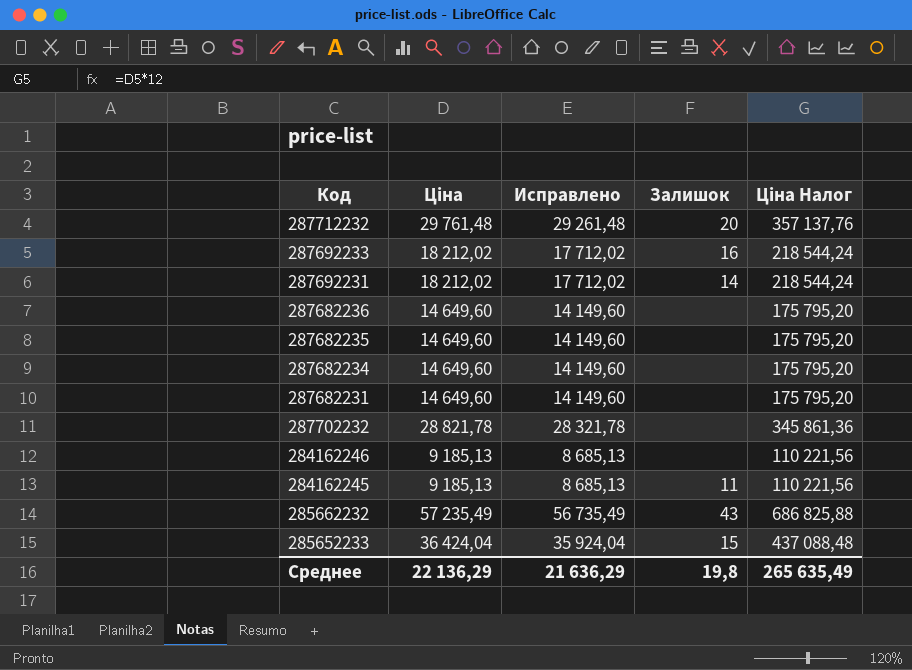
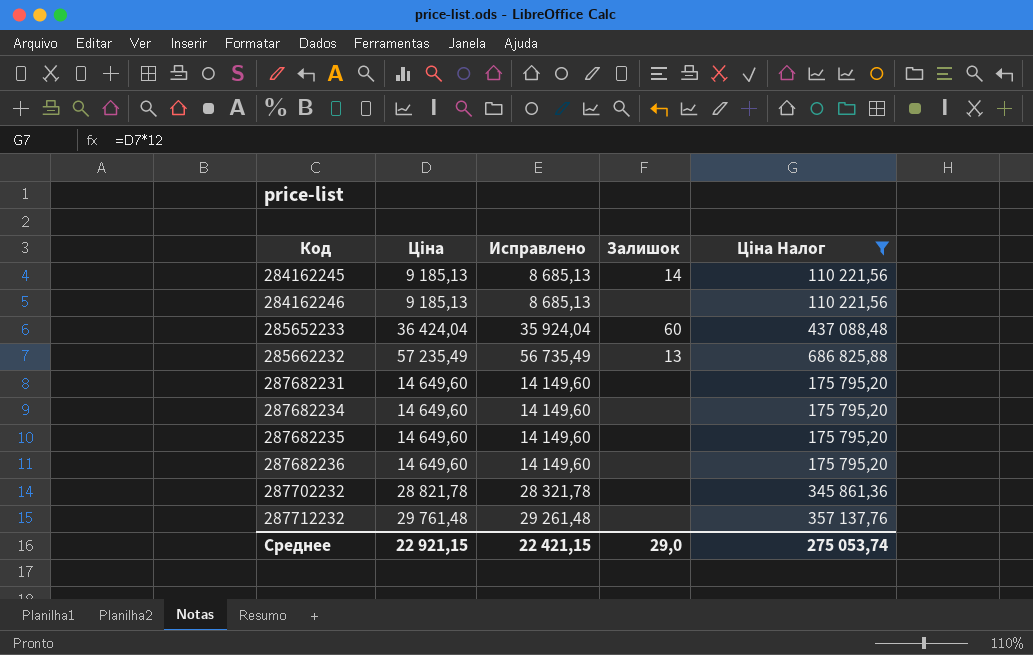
filter: none -> Ціна Налог != 218 544,24
row order: none -> Код ascending
284162245 | Залишок: 11 -> 14
285652233 | Залишок: 15 -> 60
285662232 | Залишок: 43 -> 13
287712232 | Залишок: 20 -> none
Среднее | Ціна: 22 136,29 -> 22 921,15
Среднее | Исправлено: 21 636,29 -> 22 421,15
Среднее | Залишок: 19,8 -> 29,0
Среднее | Ціна Налог: 265 635,49 -> 275 053,74

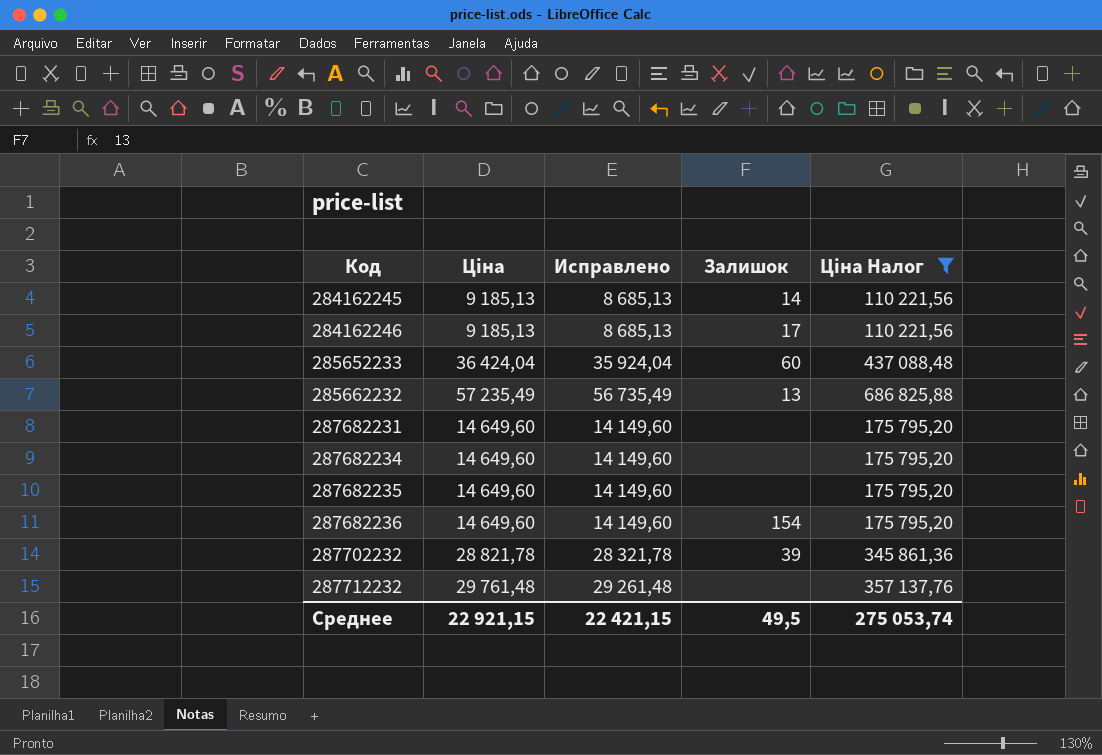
284162246 | Залишок: none -> 17
287682236 | Залишок: none -> 154
287702232 | Залишок: none -> 39
Среднее | Залишок: 29,0 -> 49,5

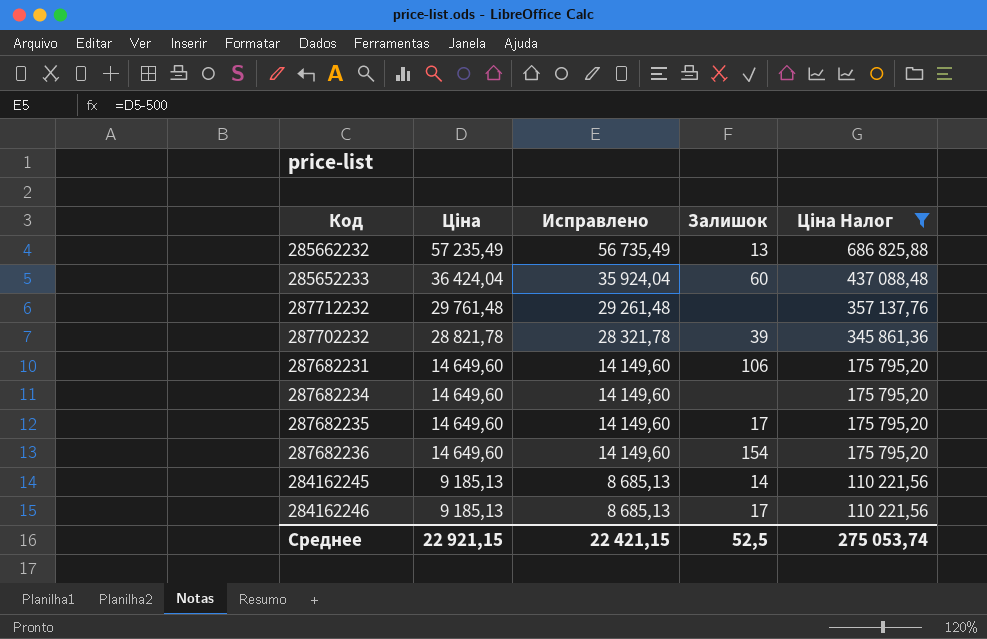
row order: Код ascending -> Ціна descending
287682231 | Залишок: none -> 106
287682235 | Залишок: none -> 17
Среднее | Залишок: 49,5 -> 52,5

